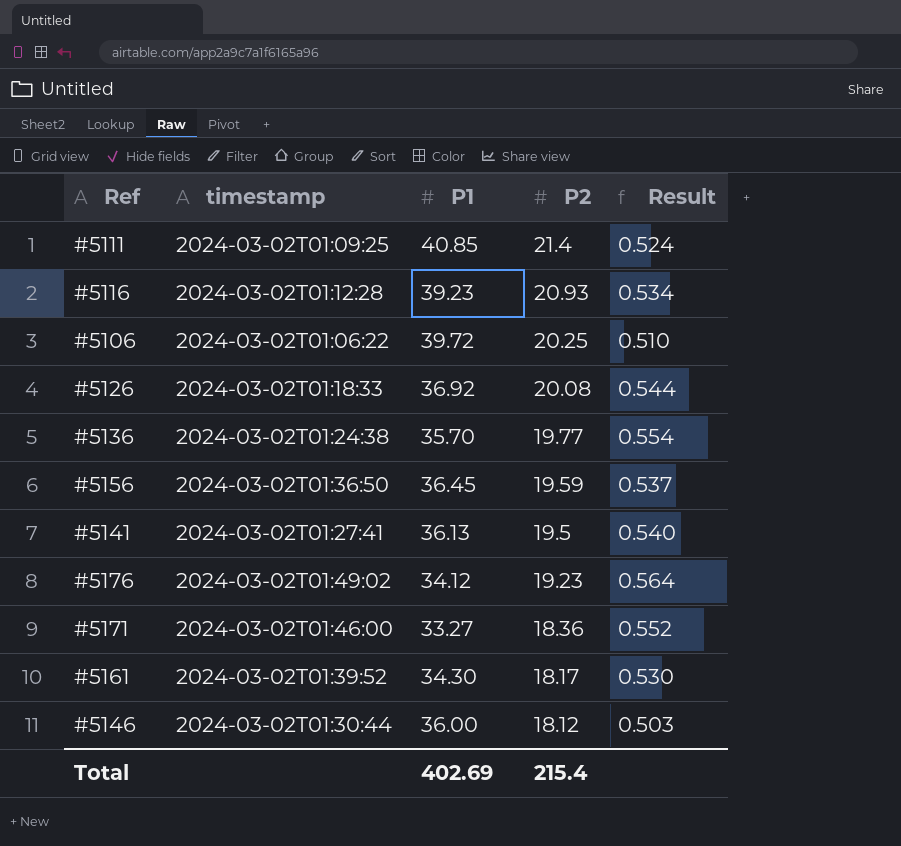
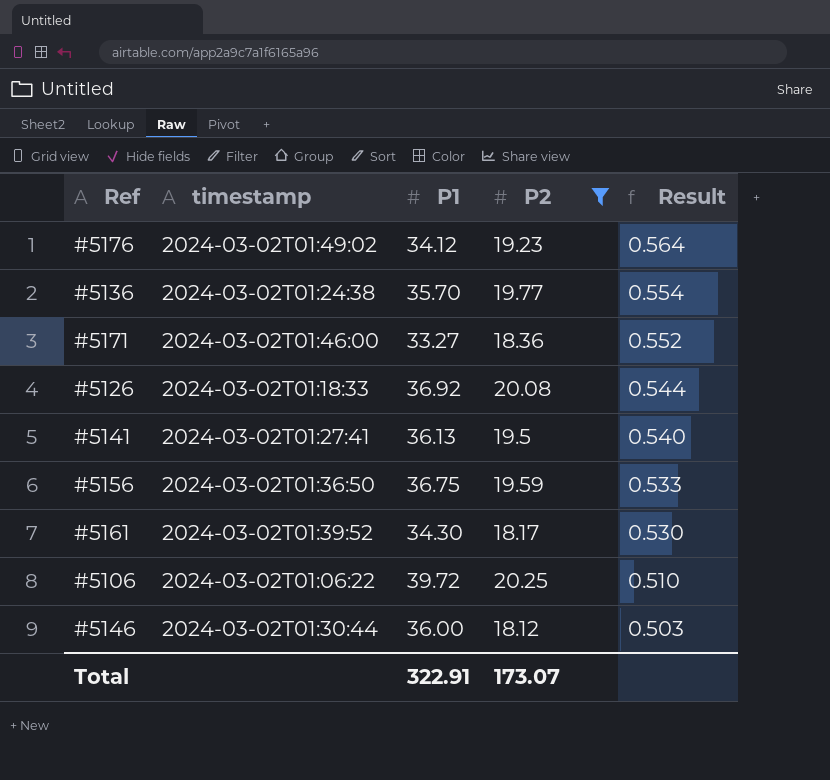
filter: none -> P2 <= 20.25
row order: P2 descending -> Result descending
#5156 | P1: 36.45 -> 36.75
#5156 | Result: 0.537 -> 0.533
Total | P1: 402.69 -> 322.91
Total | P2: 215.4 -> 173.07

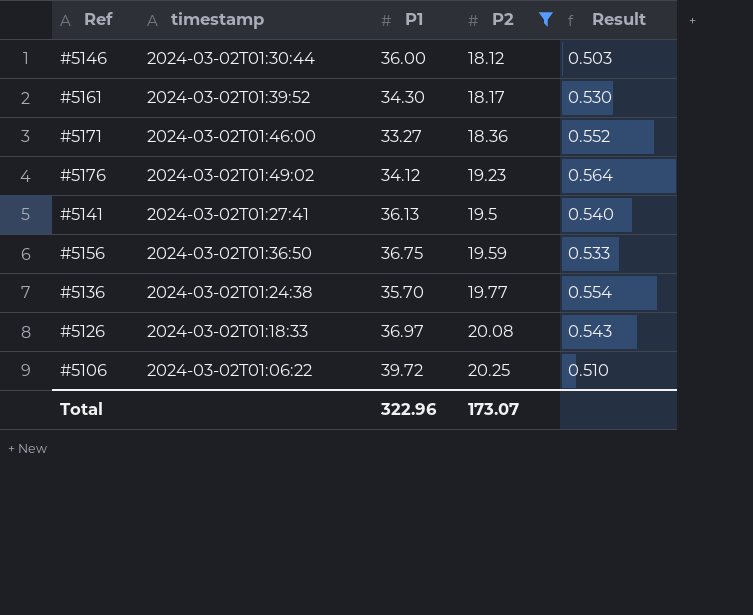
row order: Result descending -> P2 ascending
#5126 | P1: 36.92 -> 36.97
#5126 | Result: 0.544 -> 0.543
Total | P1: 322.91 -> 322.96

